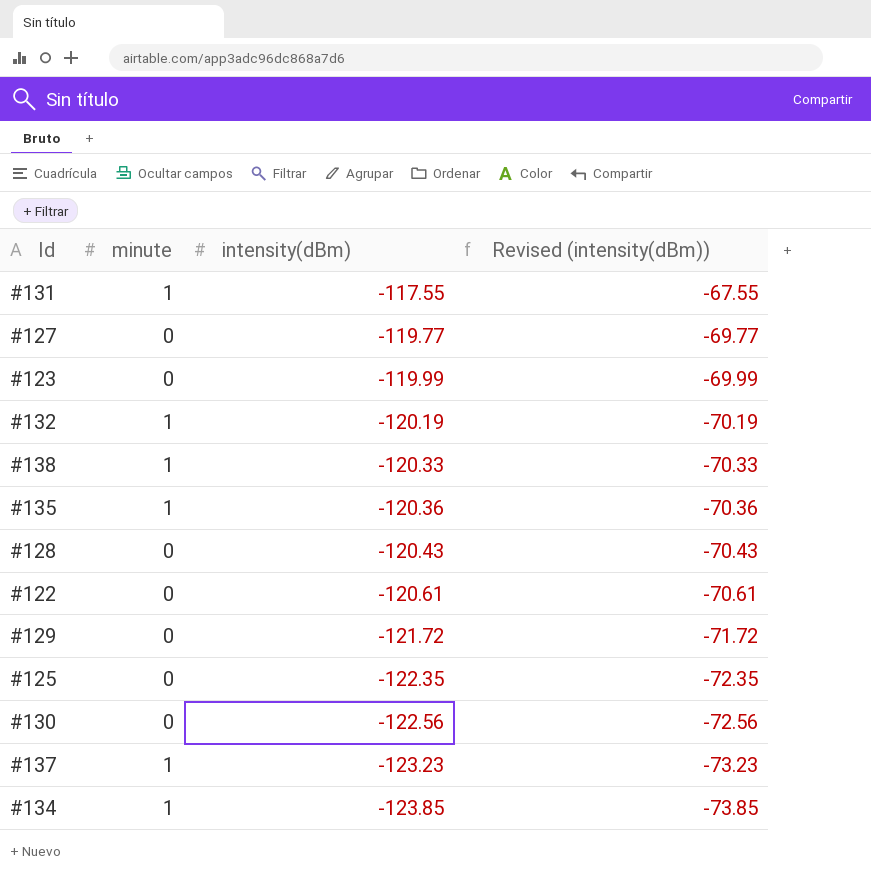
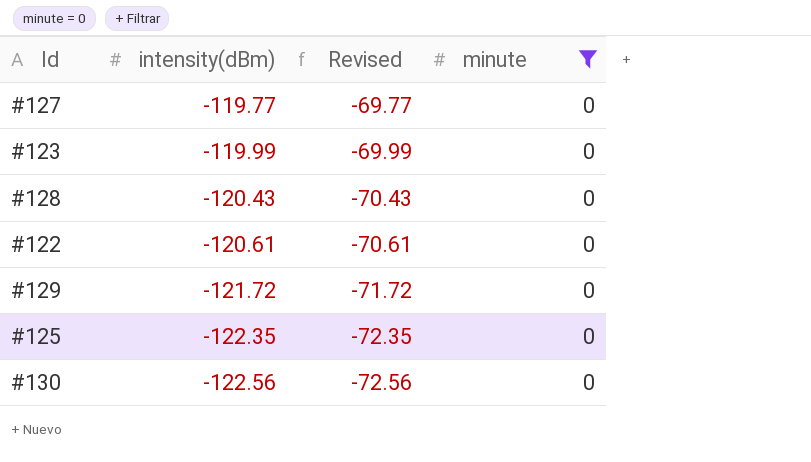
filter: none -> minute = 0
column name: Revised (intensity(dBm)) -> Revised
column minute | position: 2 -> 4

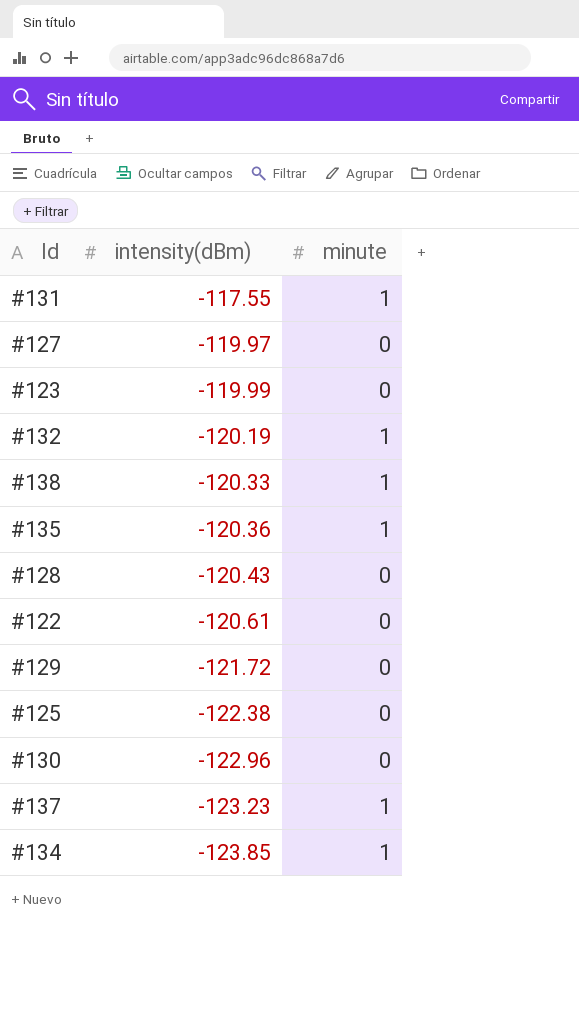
filter: minute = 0 -> none
column Revised | formula: [intensity(dBm)] + 50 -> none
#127 | intensity(dBm): -119.77 -> -119.97
#125 | intensity(dBm): -122.35 -> -122.38
#130 | intensity(dBm): -122.56 -> -122.96

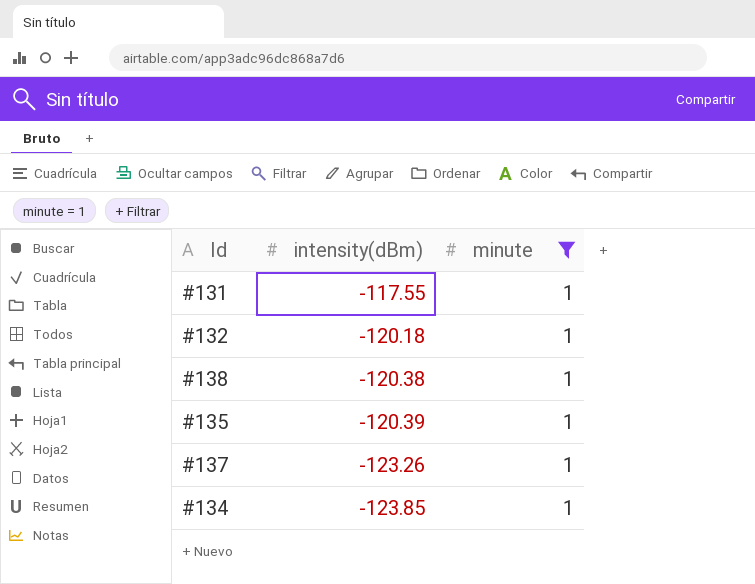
filter: none -> minute = 1
#132 | intensity(dBm): -120.19 -> -120.18
#138 | intensity(dBm): -120.33 -> -120.38
#135 | intensity(dBm): -120.36 -> -120.39
#137 | intensity(dBm): -123.23 -> -123.26

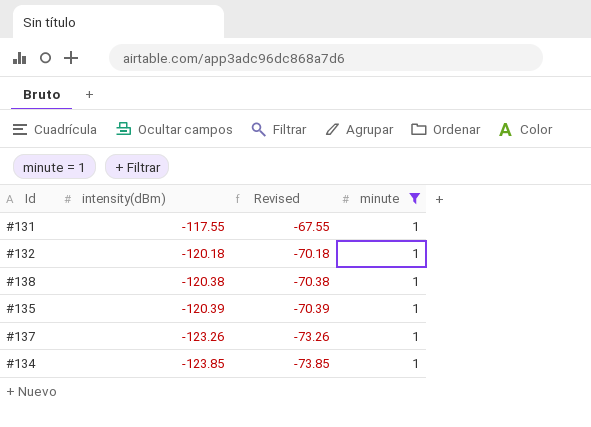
column Revised | formula: none -> [intensity(dBm)] + 50

